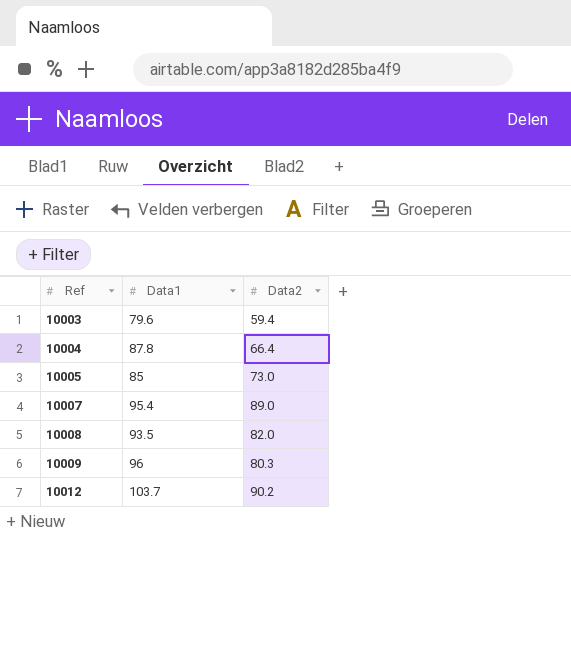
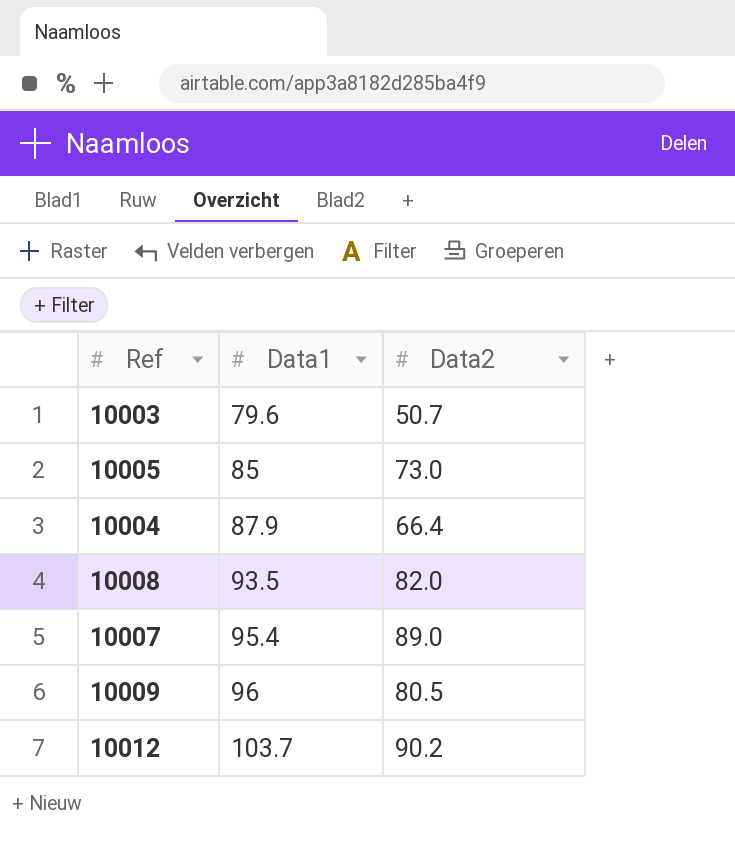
row order: Ref ascending -> Data1 ascending
10003 | Data2: 59.4 -> 50.7
10004 | Data1: 87.8 -> 87.9
10009 | Data2: 80.3 -> 80.5

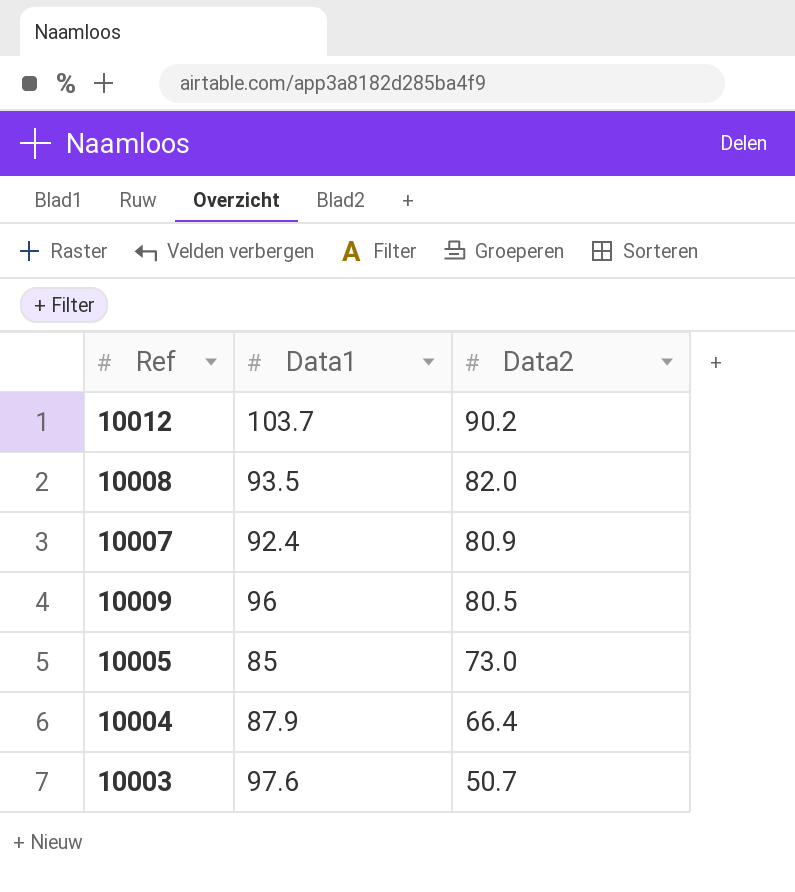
row order: Data1 ascending -> Data2 descending
10007 | Data1: 95.4 -> 92.4
10007 | Data2: 89.0 -> 80.9
10003 | Data1: 79.6 -> 97.6

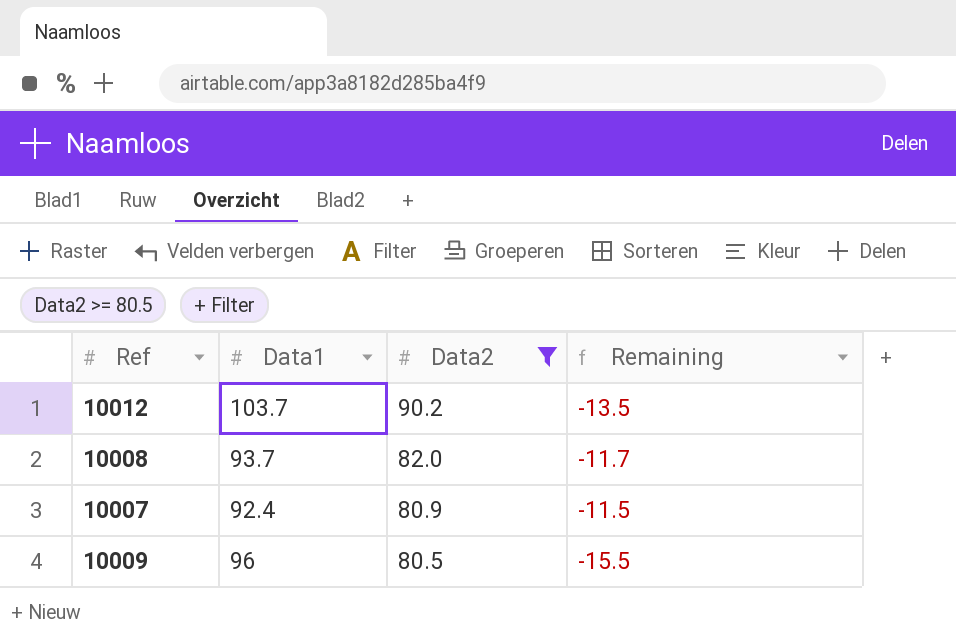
filter: none -> Data2 >= 80.5
column Remaining | formula: none -> [Data2] - [Data1]
10008 | Data1: 93.5 -> 93.7

